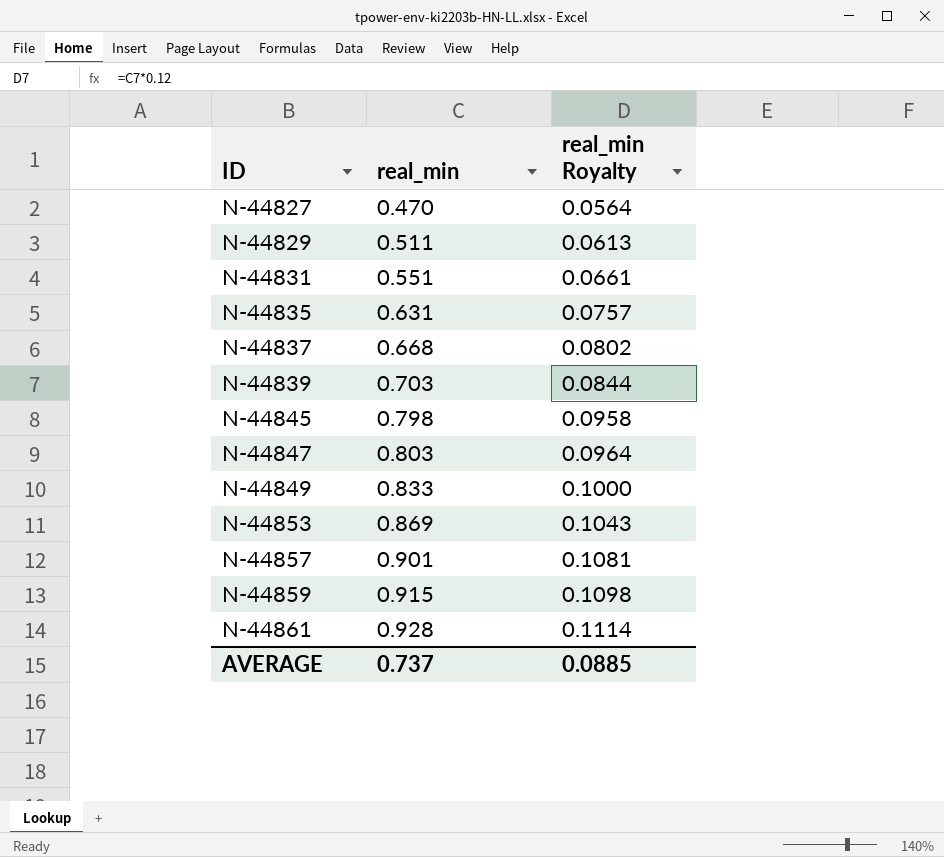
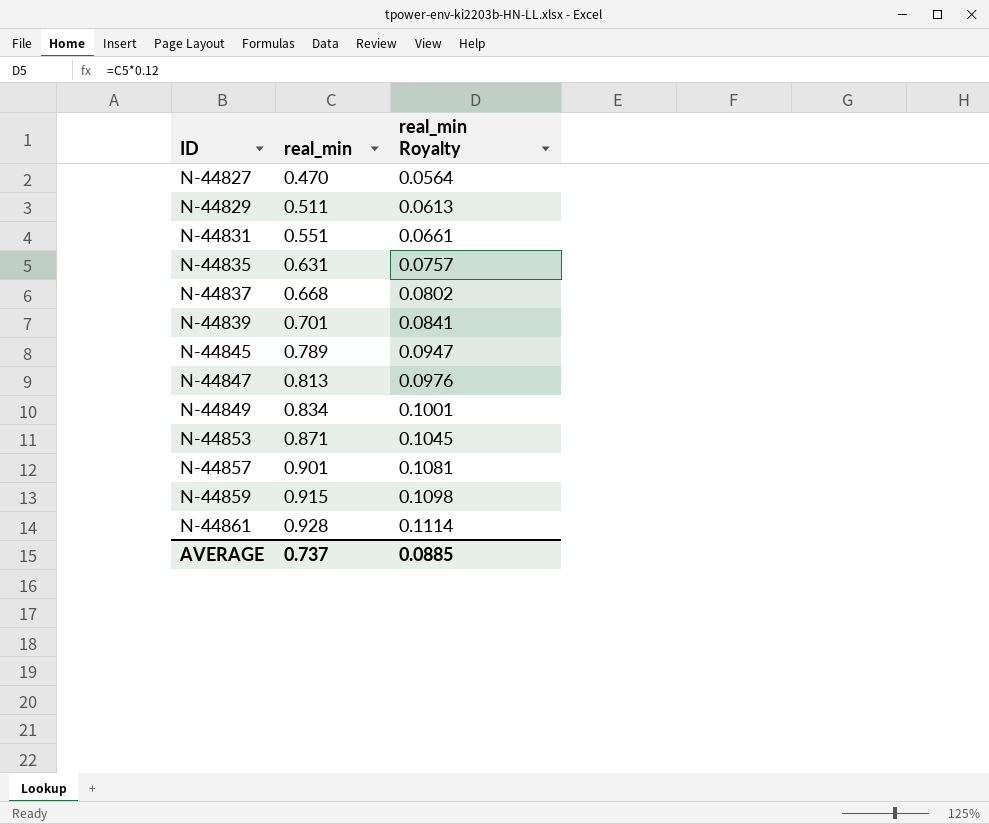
N-44839 | real_min: 0.703 -> 0.701
N-44839 | real_min Royalty: 0.0844 -> 0.0841
N-44845 | real_min: 0.798 -> 0.789
N-44845 | real_min Royalty: 0.0958 -> 0.0947
N-44847 | real_min: 0.803 -> 0.813
N-44847 | real_min Royalty: 0.0964 -> 0.0976
N-44849 | real_min: 0.833 -> 0.834
N-44849 | real_min Royalty: 0.1000 -> 0.1001
N-44853 | real_min: 0.869 -> 0.871
N-44853 | real_min Royalty: 0.1043 -> 0.1045

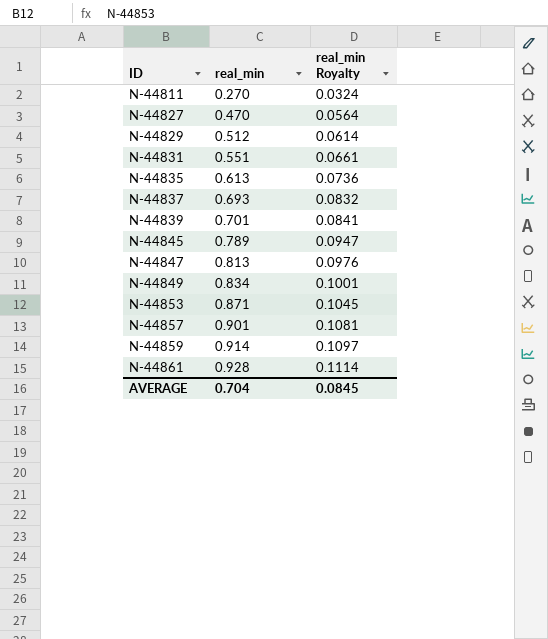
row N-44811: none -> 0.270 | 0.0324
N-44829 | real_min: 0.511 -> 0.512
N-44829 | real_min Royalty: 0.0613 -> 0.0614
N-44835 | real_min: 0.631 -> 0.613
N-44835 | real_min Royalty: 0.0757 -> 0.0736
N-44837 | real_min: 0.668 -> 0.693
N-44837 | real_min Royalty: 0.0802 -> 0.0832
N-44859 | real_min: 0.915 -> 0.914
N-44859 | real_min Royalty: 0.1098 -> 0.1097
AVERAGE | real_min: 0.737 -> 0.704
AVERAGE | real_min Royalty: 0.0885 -> 0.0845

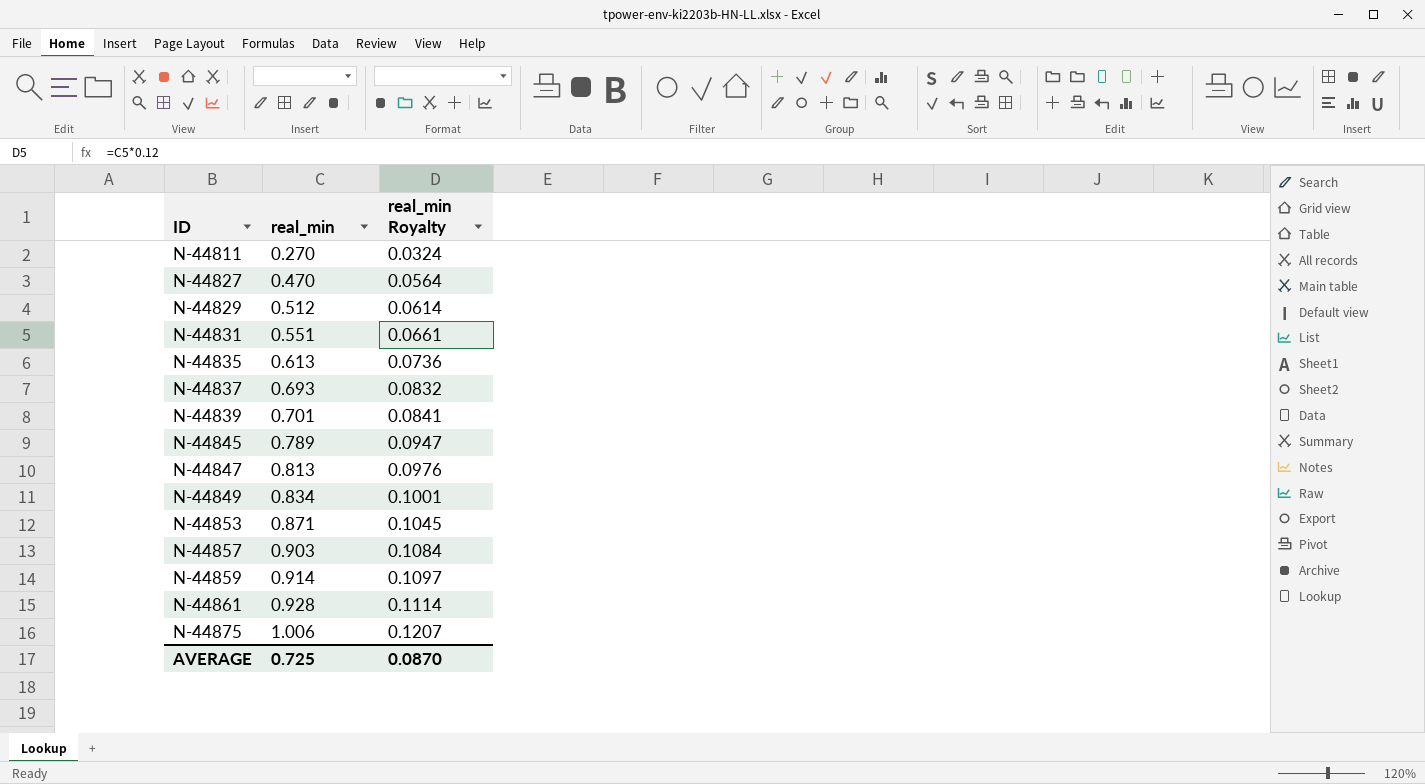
N-44857 | real_min: 0.901 -> 0.903
N-44857 | real_min Royalty: 0.1081 -> 0.1084
row N-44875: none -> 1.006 | 0.1207
AVERAGE | real_min: 0.704 -> 0.725
AVERAGE | real_min Royalty: 0.0845 -> 0.0870

